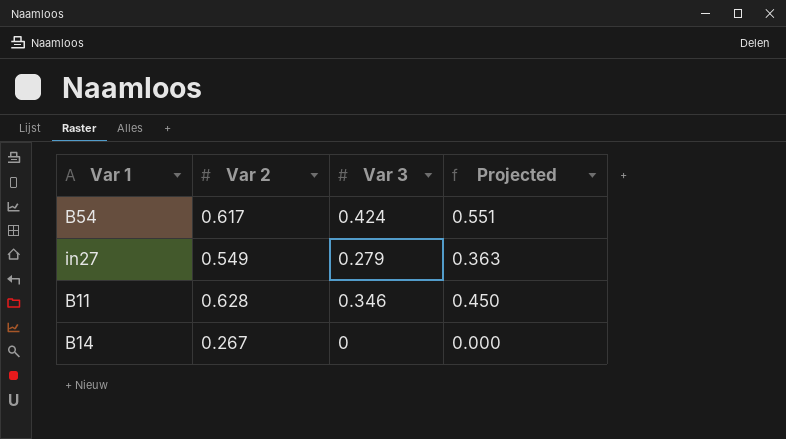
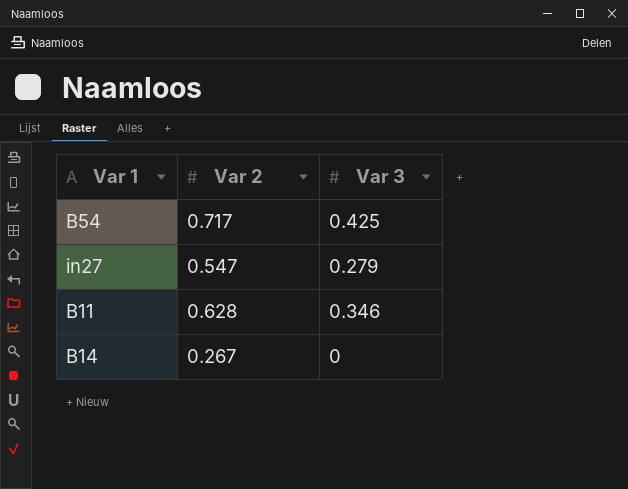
column Projected | formula: [Var 3] * 1.3 -> none
B54 | Var 2: 0.617 -> 0.717
B54 | Var 3: 0.424 -> 0.425
in27 | Var 2: 0.549 -> 0.547

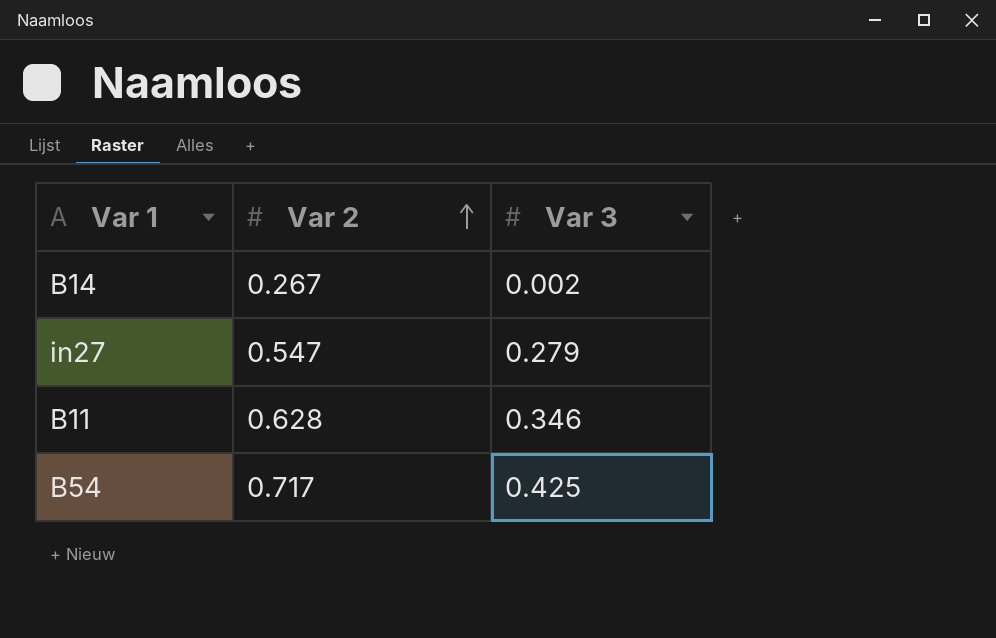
row order: none -> Var 2 ascending
B14 | Var 3: 0 -> 0.002

